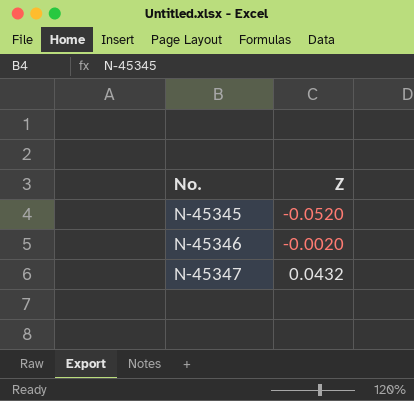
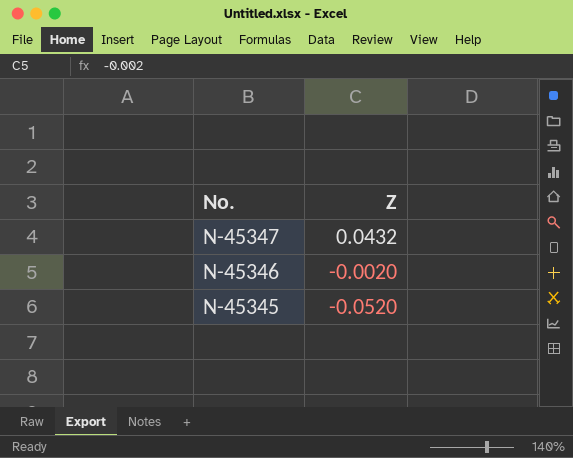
row order: No. ascending -> No. descending

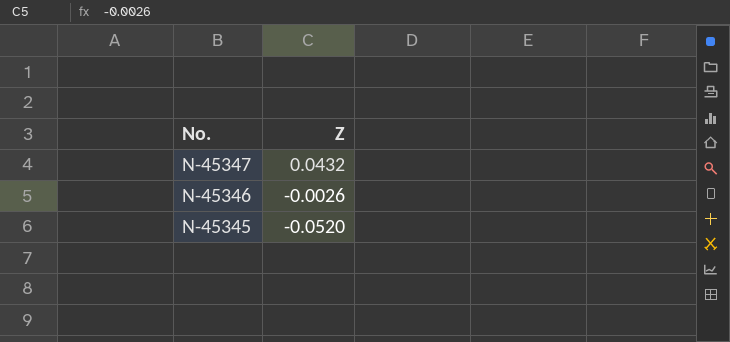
N-45346 | Z: -0.0020 -> -0.0026

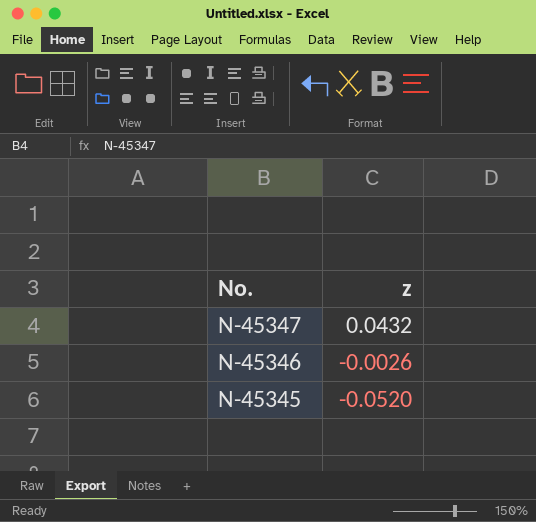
column name: Z -> z

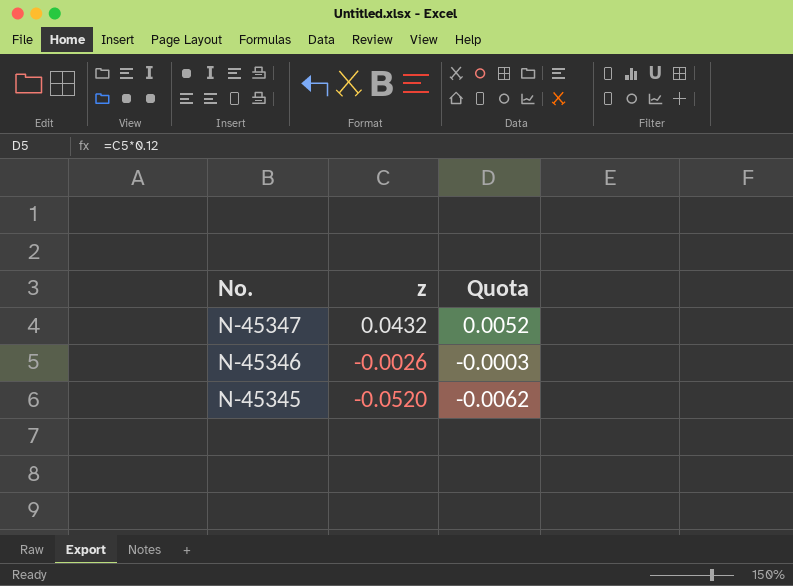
column Quota | formula: none -> [z] * 0.12

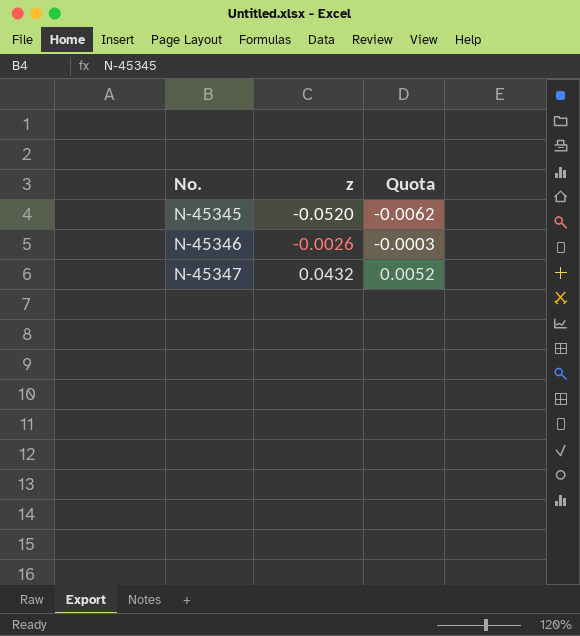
row order: No. descending -> No. ascending

